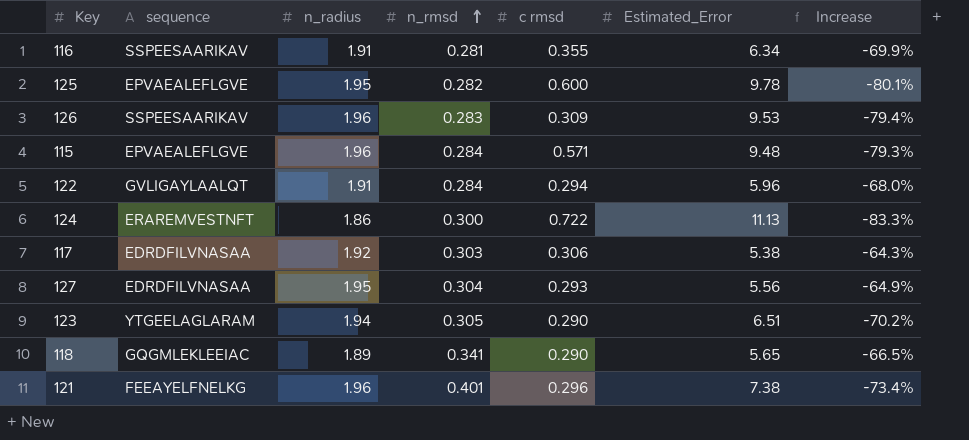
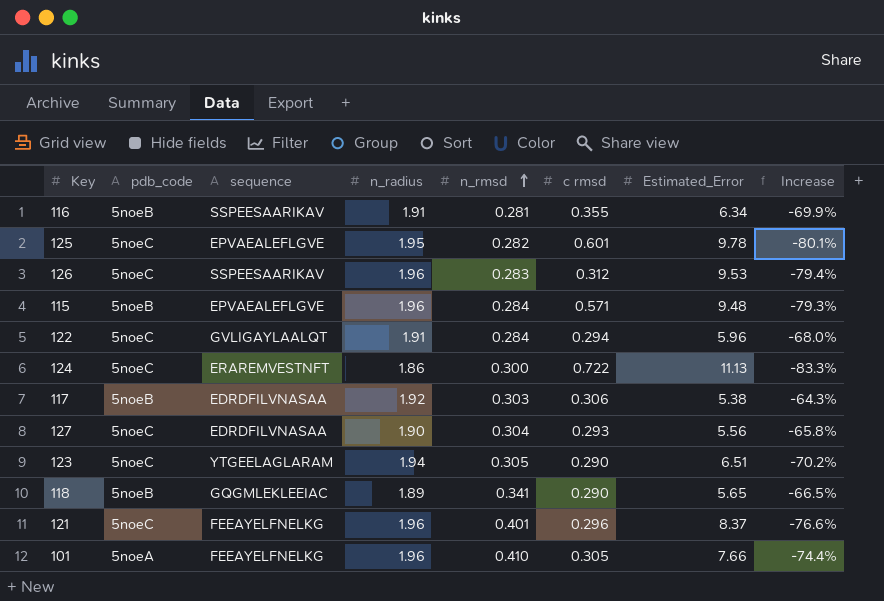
column pdb_code | position: none -> 2
125 | c rmsd: 0.600 -> 0.601
126 | c rmsd: 0.309 -> 0.312
127 | n_radius: 1.95 -> 1.90
127 | Increase: -64.9% -> -65.8%
121 | Estimated_Error: 7.38 -> 8.37
121 | Increase: -73.4% -> -76.6%
row 101: none -> 5noeA | FEEAYELFNELKG | 1.96 | 0.410 | 0.305 | 7.66 | -74.4%

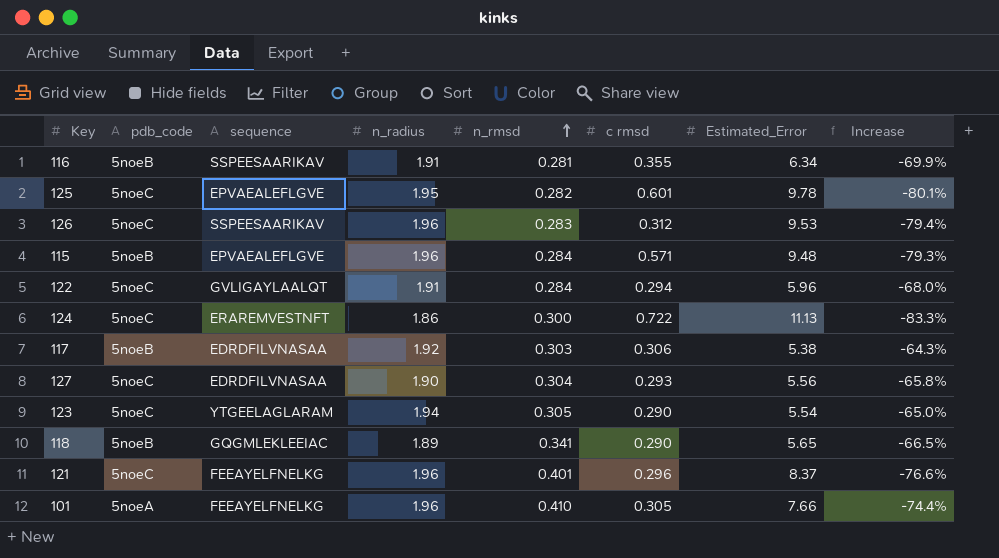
123 | Estimated_Error: 6.51 -> 5.54
123 | Increase: -70.2% -> -65.0%

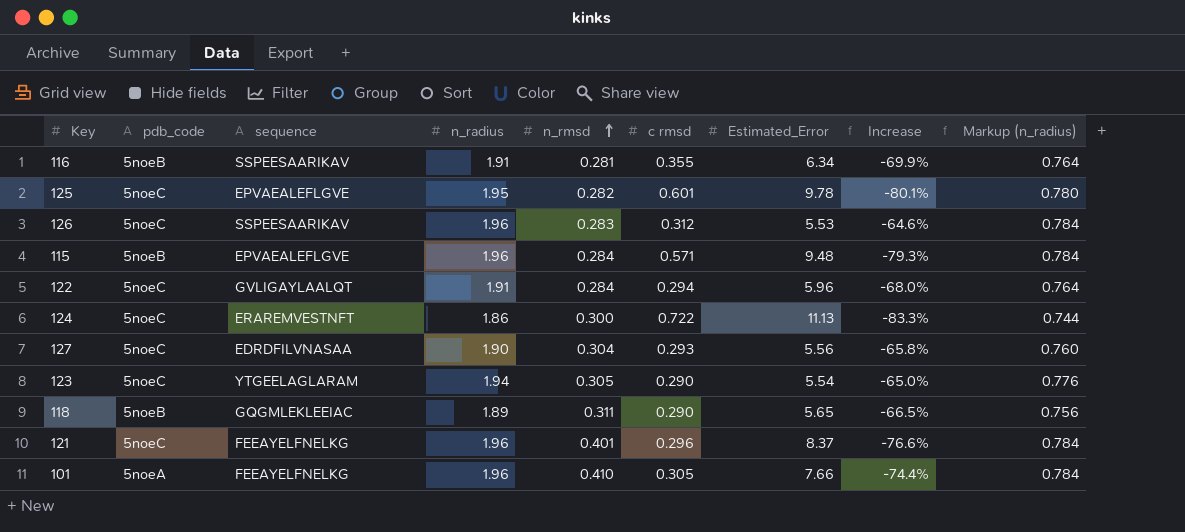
column Markup (n_radius) | formula: none -> [n_radius] * 0.4
row 117: 5noeB | EDRDFILVNASAA | 1.92 | 0.303 | 0.306 | 5.38 | -64.3% -> none
126 | Estimated_Error: 9.53 -> 5.53
126 | Increase: -79.4% -> -64.6%
118 | n_rmsd: 0.341 -> 0.311

